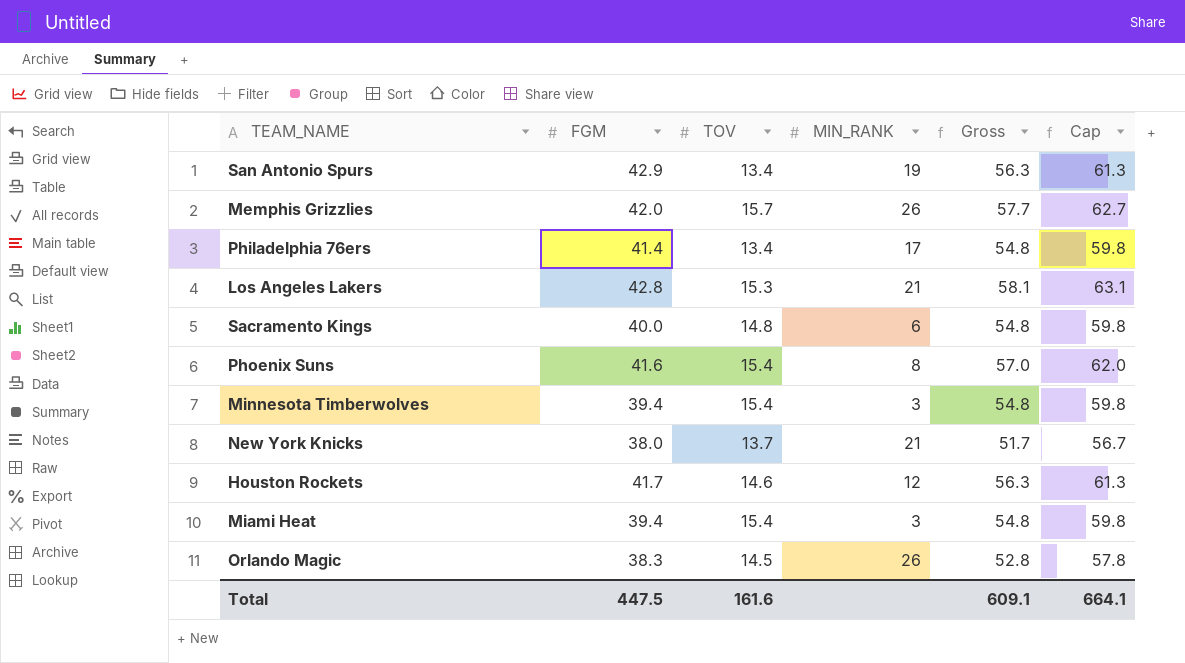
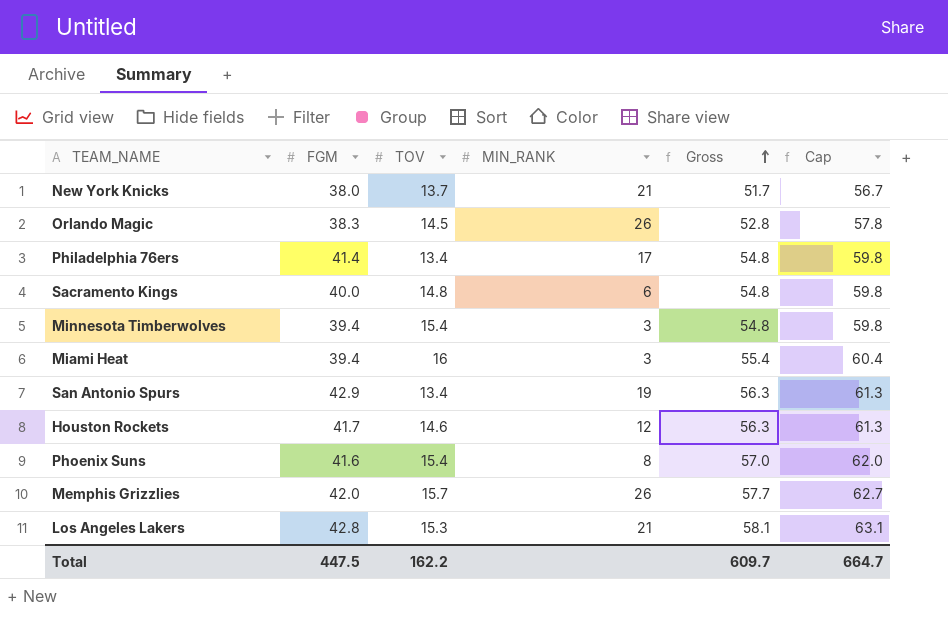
row order: none -> Gross ascending
Miami Heat | TOV: 15.4 -> 16
Miami Heat | Gross: 54.8 -> 55.4
Miami Heat | Cap: 59.8 -> 60.4
Total | TOV: 161.6 -> 162.2
Total | Gross: 609.1 -> 609.7
Total | Cap: 664.1 -> 664.7

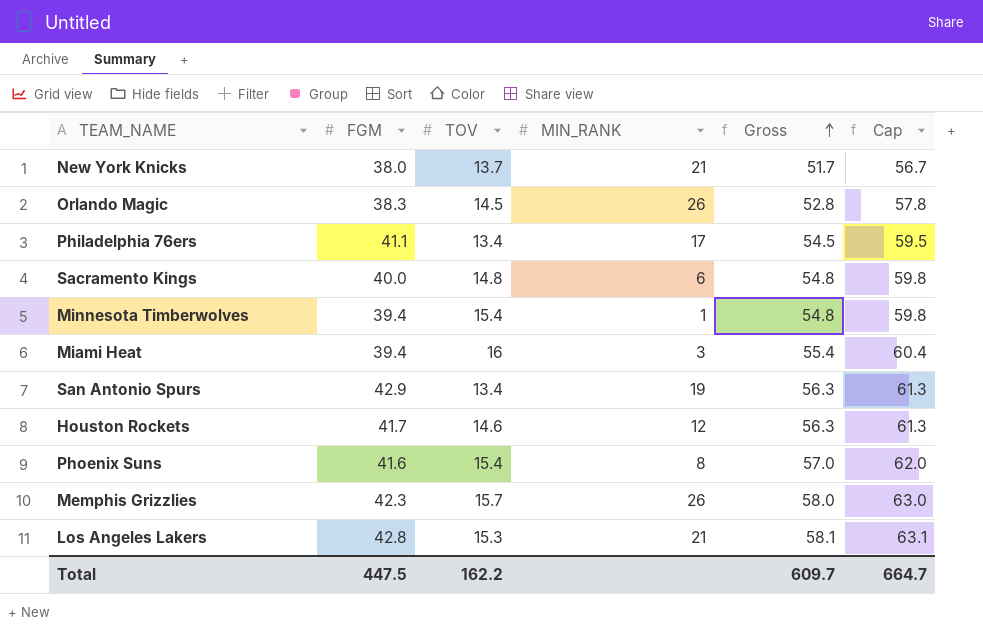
Philadelphia 76ers | FGM: 41.4 -> 41.1
Philadelphia 76ers | Gross: 54.8 -> 54.5
Philadelphia 76ers | Cap: 59.8 -> 59.5
Minnesota Timberwolves | MIN_RANK: 3 -> 1
Memphis Grizzlies | FGM: 42.0 -> 42.3
Memphis Grizzlies | Gross: 57.7 -> 58.0
Memphis Grizzlies | Cap: 62.7 -> 63.0

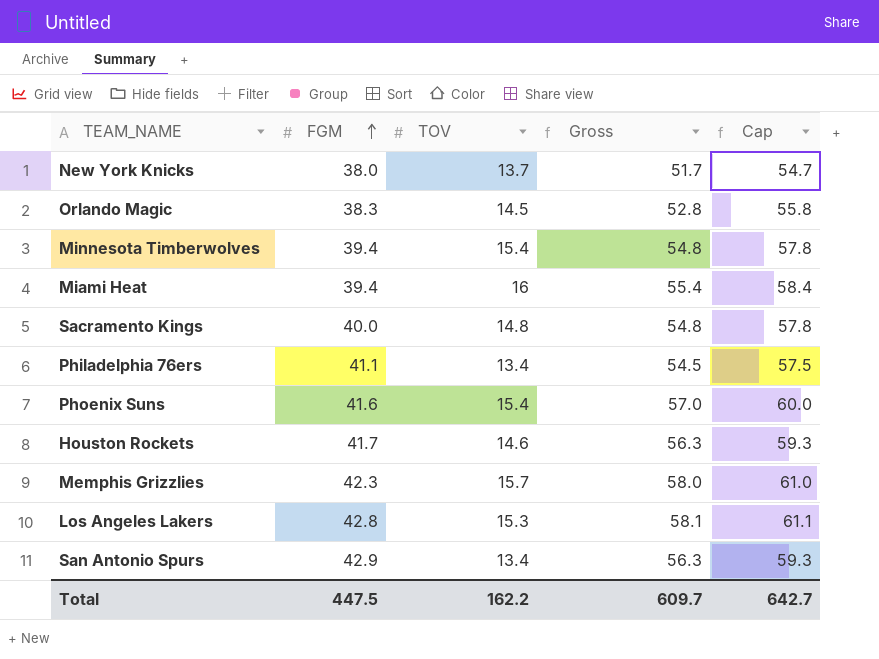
row order: Gross ascending -> FGM ascending
column MIN_RANK | position: 4 -> none
column Cap | formula: [Gross] + 5 -> [Gross] + 3
Total | Cap: 664.7 -> 642.7

